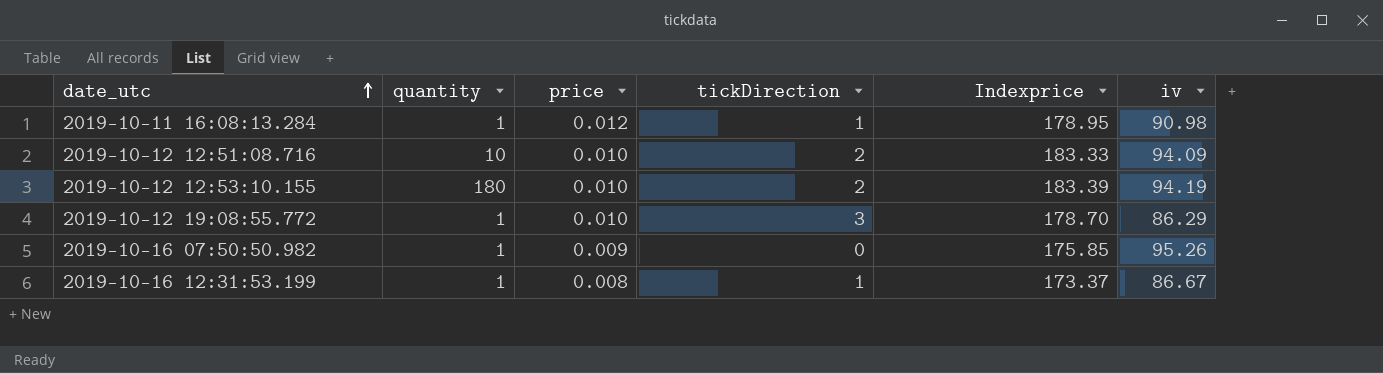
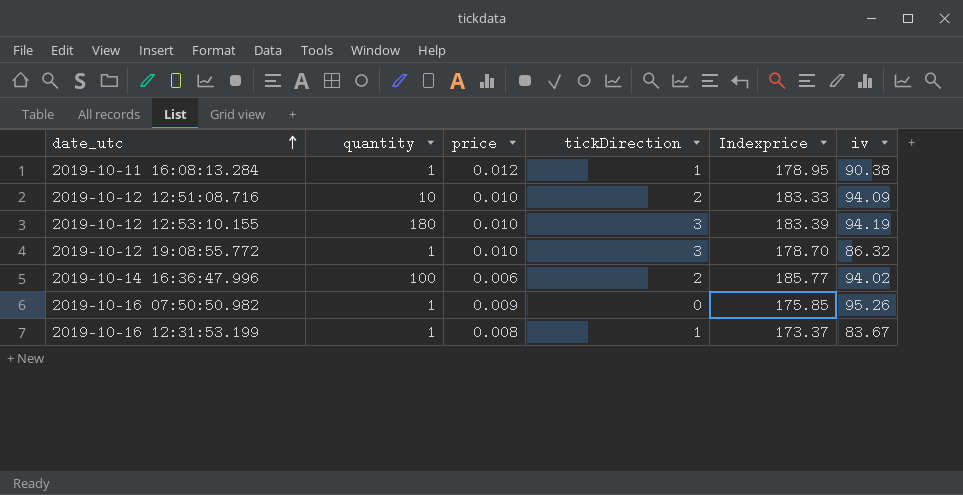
2019-10-11 16:08:13.284 | iv: 90.98 -> 90.38
2019-10-12 12:53:10.155 | tickDirection: 2 -> 3
2019-10-12 19:08:55.772 | iv: 86.29 -> 86.32
row 2019-10-14 16:36:47.996: none -> 100 | 0.006 | 2 | 185.77 | 94.02
2019-10-16 12:31:53.199 | iv: 86.67 -> 83.67

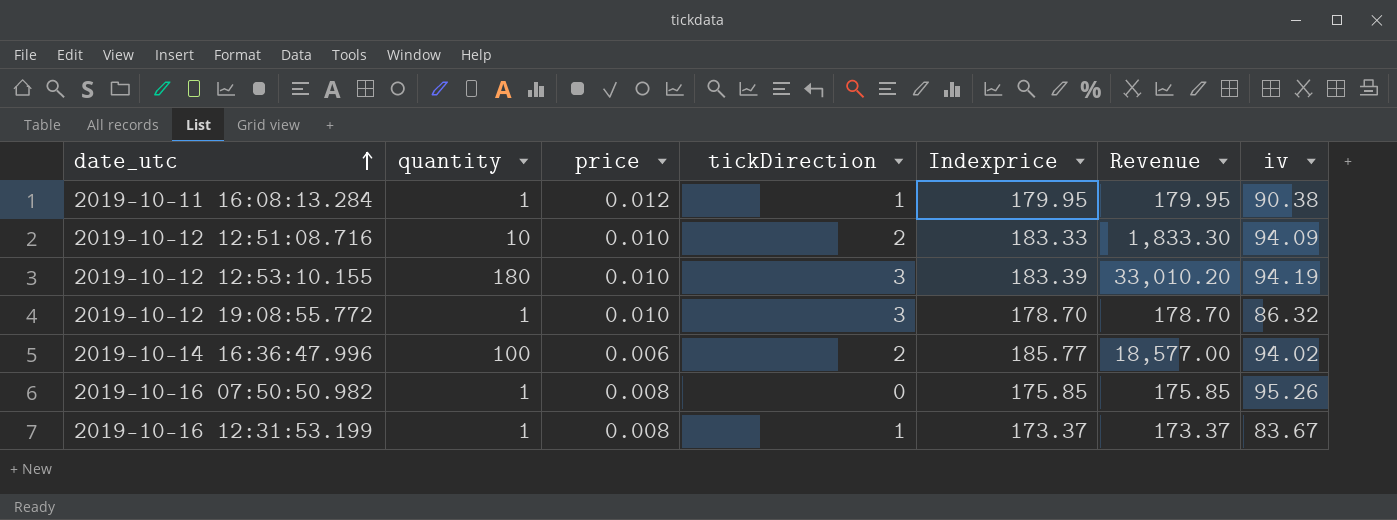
column Revenue | formula: none -> [quantity] * [Indexprice]
2019-10-11 16:08:13.284 | Indexprice: 178.95 -> 179.95
2019-10-16 07:50:50.982 | price: 0.009 -> 0.008

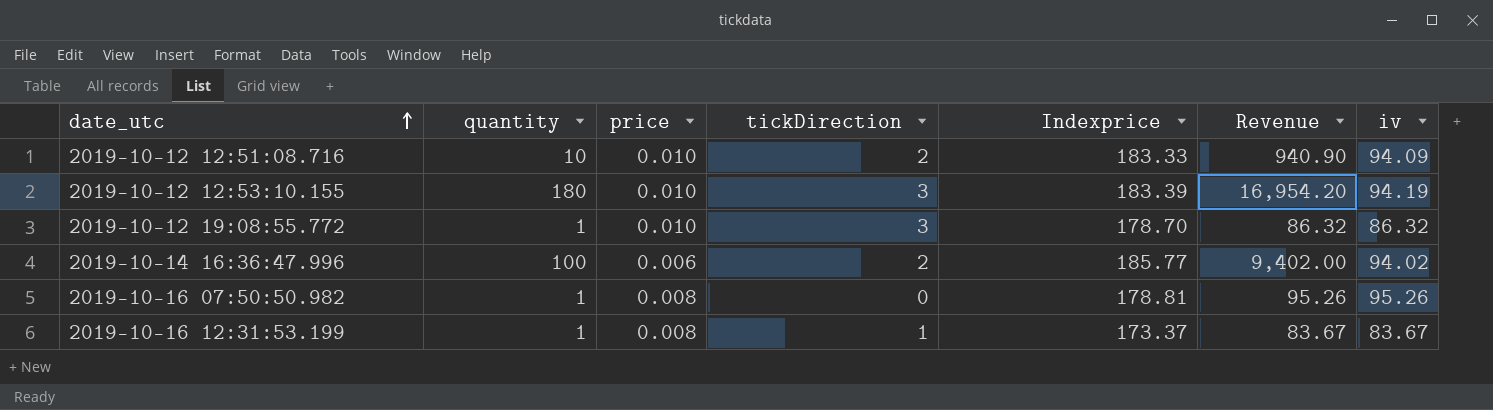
column Revenue | formula: [quantity] * [Indexprice] -> [quantity] * [iv]
row 2019-10-11 16:08:13.284: 1 | 0.012 | 1 | 179.95 | 179.95 | 90.38 -> none
2019-10-16 07:50:50.982 | Indexprice: 175.85 -> 178.81

